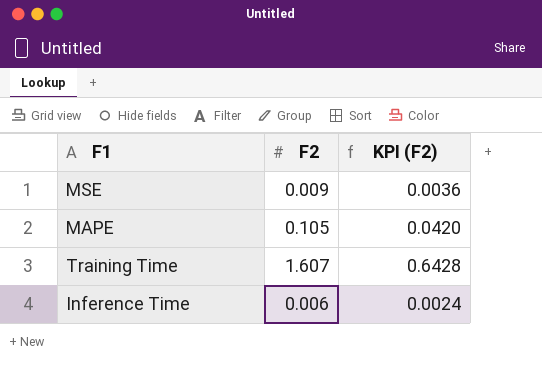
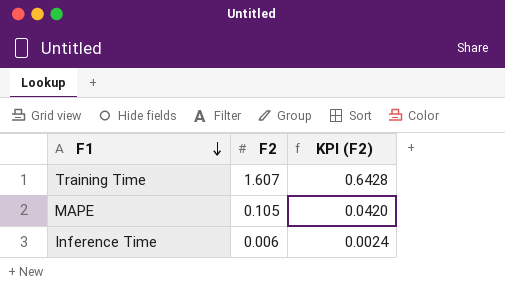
row order: none -> F1 descending
row MSE: 0.009 | 0.0036 -> none

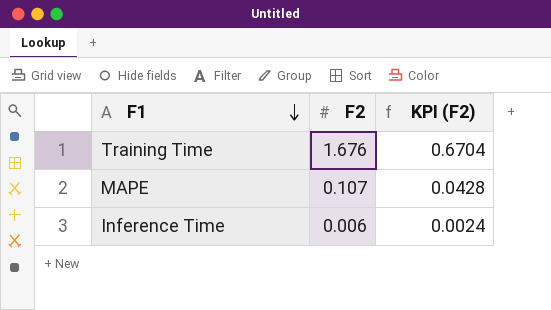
Training Time | F2: 1.607 -> 1.676
Training Time | KPI (F2): 0.6428 -> 0.6704
MAPE | F2: 0.105 -> 0.107
MAPE | KPI (F2): 0.0420 -> 0.0428

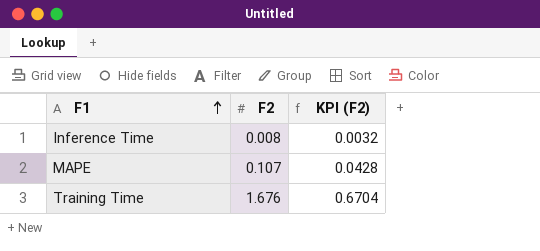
row order: F1 descending -> F1 ascending
Inference Time | F2: 0.006 -> 0.008
Inference Time | KPI (F2): 0.0024 -> 0.0032

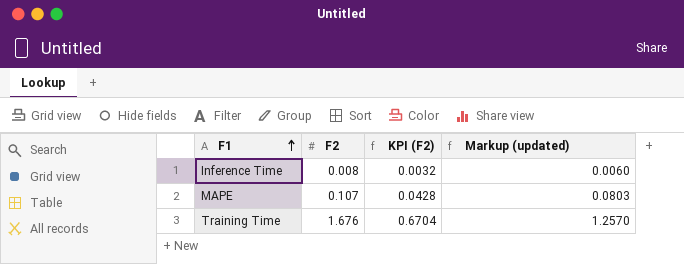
column Markup (updated) | formula: none -> [F2] * 0.75

